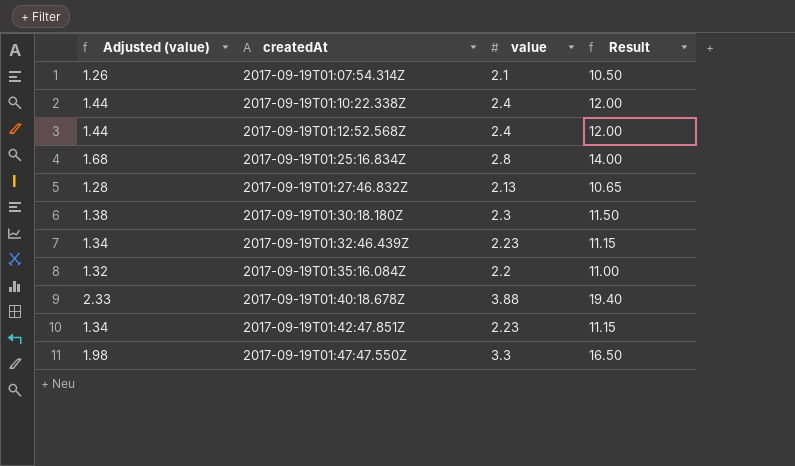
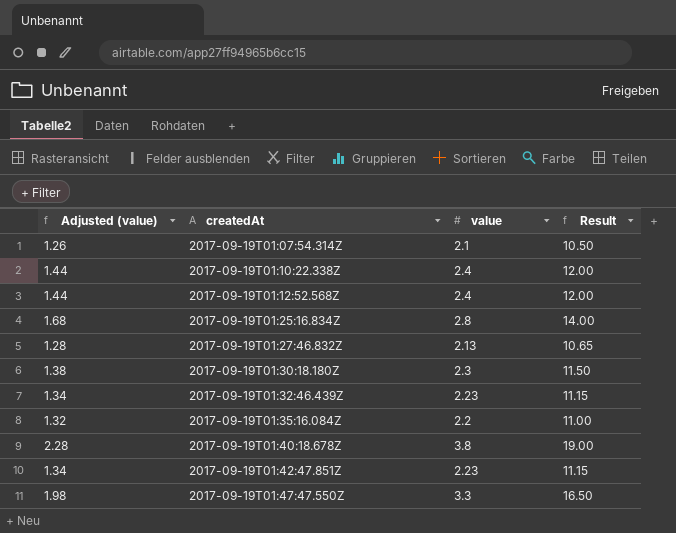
2017-09-19T01:40:18.678Z | Adjusted (value): 2.33 -> 2.28
2017-09-19T01:40:18.678Z | value: 3.88 -> 3.8
2017-09-19T01:40:18.678Z | Result: 19.40 -> 19.00

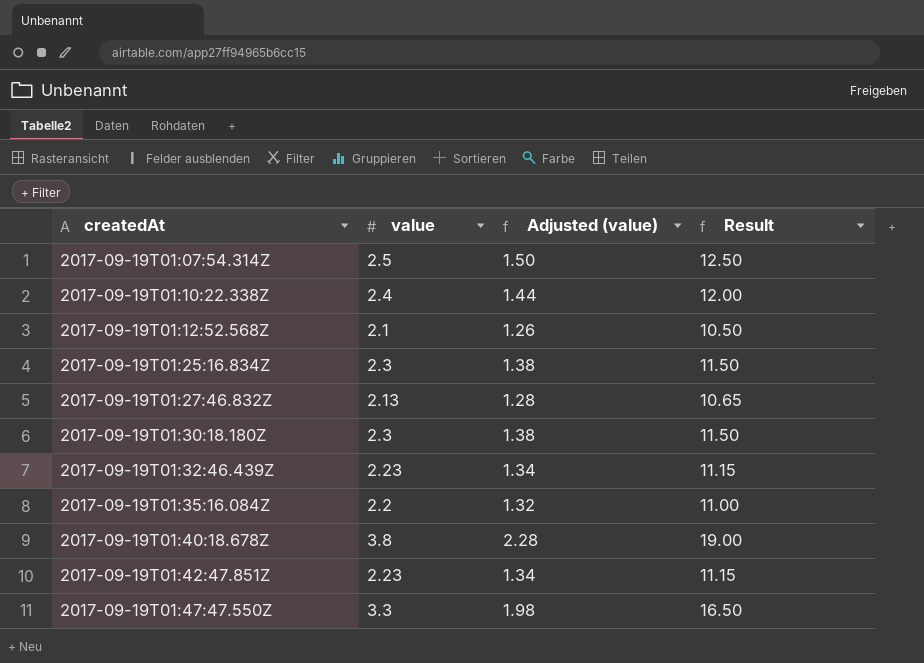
column Adjusted (value) | position: 1 -> 3
2017-09-19T01:07:54.314Z | value: 2.1 -> 2.5
2017-09-19T01:07:54.314Z | Adjusted (value): 1.26 -> 1.50
2017-09-19T01:07:54.314Z | Result: 10.50 -> 12.50
2017-09-19T01:12:52.568Z | value: 2.4 -> 2.1
2017-09-19T01:12:52.568Z | Adjusted (value): 1.44 -> 1.26
2017-09-19T01:12:52.568Z | Result: 12.00 -> 10.50
2017-09-19T01:25:16.834Z | value: 2.8 -> 2.3
2017-09-19T01:25:16.834Z | Adjusted (value): 1.68 -> 1.38
2017-09-19T01:25:16.834Z | Result: 14.00 -> 11.50

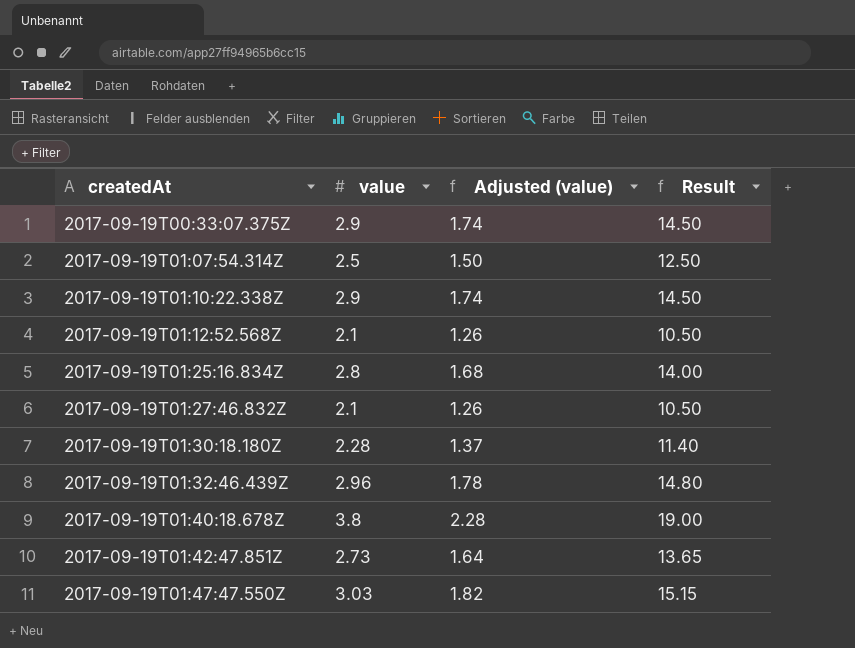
row 2017-09-19T01:35:16.084Z: 2.2 | 1.32 | 11.00 -> none
row 2017-09-19T00:33:07.375Z: none -> 2.9 | 1.74 | 14.50
2017-09-19T01:10:22.338Z | value: 2.4 -> 2.9
2017-09-19T01:10:22.338Z | Adjusted (value): 1.44 -> 1.74
2017-09-19T01:10:22.338Z | Result: 12.00 -> 14.50
2017-09-19T01:25:16.834Z | value: 2.3 -> 2.8
2017-09-19T01:25:16.834Z | Adjusted (value): 1.38 -> 1.68
2017-09-19T01:25:16.834Z | Result: 11.50 -> 14.00
2017-09-19T01:27:46.832Z | value: 2.13 -> 2.1
2017-09-19T01:27:46.832Z | Adjusted (value): 1.28 -> 1.26
2017-09-19T01:27:46.832Z | Result: 10.65 -> 10.50
2017-09-19T01:30:18.180Z | value: 2.3 -> 2.28
2017-09-19T01:30:18.180Z | Adjusted (value): 1.38 -> 1.37
2017-09-19T01:30:18.180Z | Result: 11.50 -> 11.40
2017-09-19T01:32:46.439Z | value: 2.23 -> 2.96
2017-09-19T01:32:46.439Z | Adjusted (value): 1.34 -> 1.78
2017-09-19T01:32:46.439Z | Result: 11.15 -> 14.80
2017-09-19T01:42:47.851Z | value: 2.23 -> 2.73
2017-09-19T01:42:47.851Z | Adjusted (value): 1.34 -> 1.64
2017-09-19T01:42:47.851Z | Result: 11.15 -> 13.65
2017-09-19T01:47:47.550Z | value: 3.3 -> 3.03
2017-09-19T01:47:47.550Z | Adjusted (value): 1.98 -> 1.82
2017-09-19T01:47:47.550Z | Result: 16.50 -> 15.15

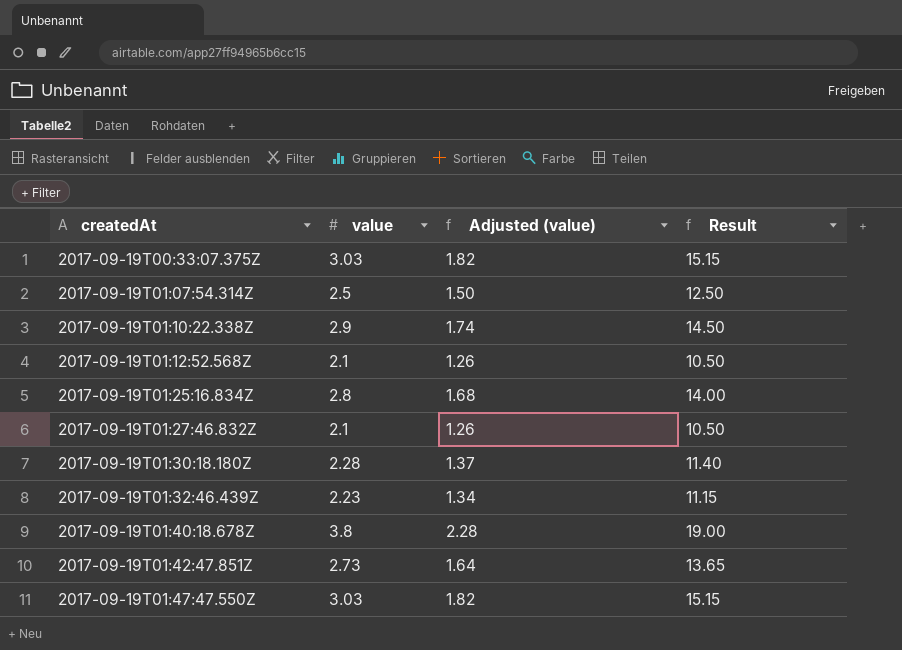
2017-09-19T00:33:07.375Z | value: 2.9 -> 3.03
2017-09-19T00:33:07.375Z | Adjusted (value): 1.74 -> 1.82
2017-09-19T00:33:07.375Z | Result: 14.50 -> 15.15
2017-09-19T01:32:46.439Z | value: 2.96 -> 2.23
2017-09-19T01:32:46.439Z | Adjusted (value): 1.78 -> 1.34
2017-09-19T01:32:46.439Z | Result: 14.80 -> 11.15

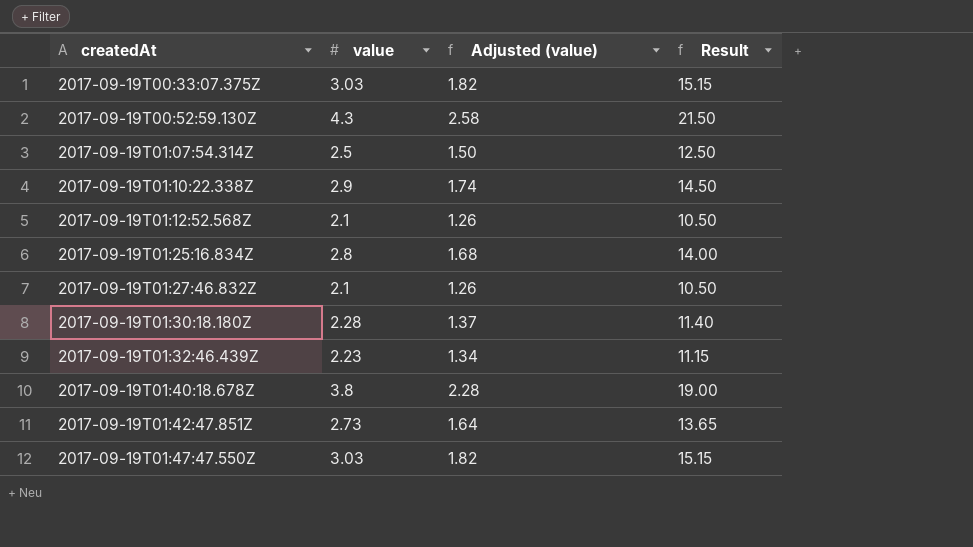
row 2017-09-19T00:52:59.130Z: none -> 4.3 | 2.58 | 21.50

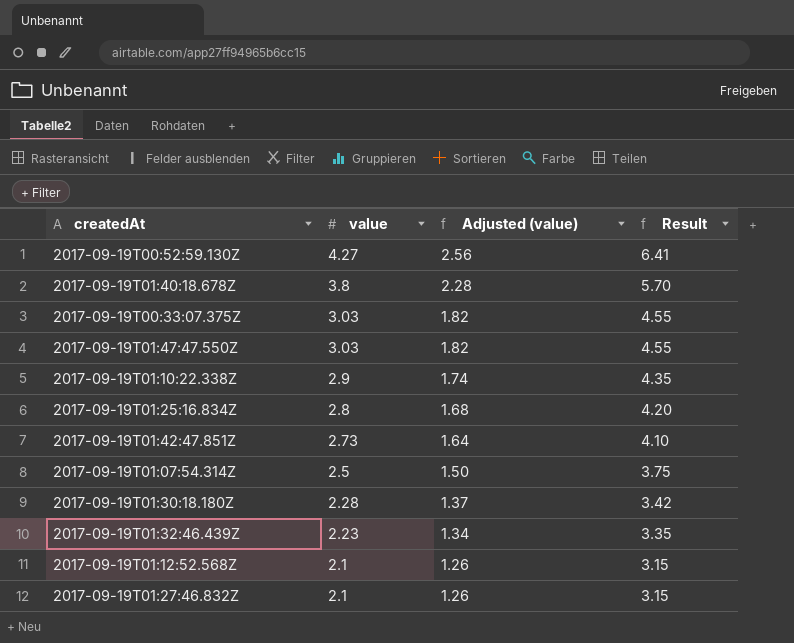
row order: createdAt ascending -> value descending
column Result | formula: [value] * 5 -> [value] * 1.5
2017-09-19T00:52:59.130Z | value: 4.3 -> 4.27
2017-09-19T00:52:59.130Z | Adjusted (value): 2.58 -> 2.56

